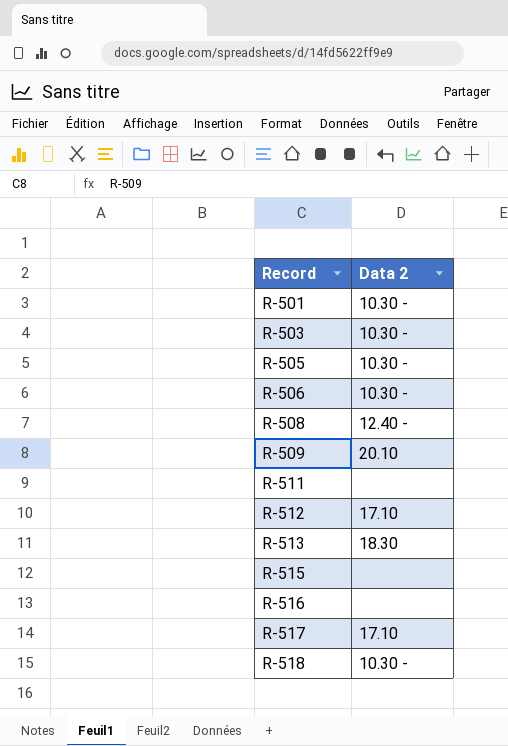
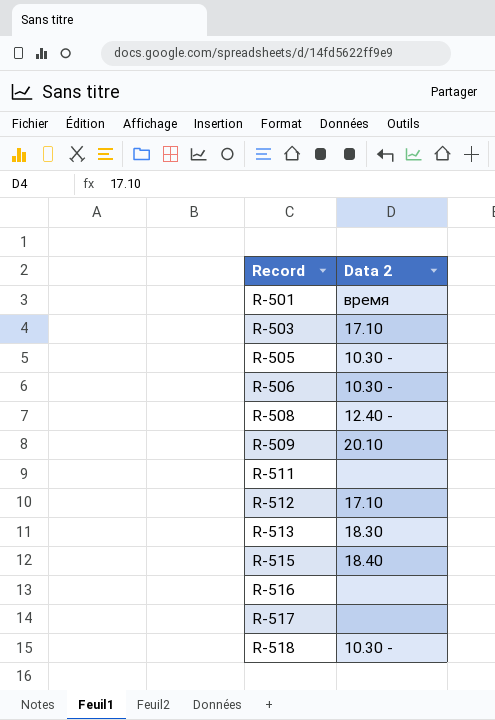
R-501 | Data 2: 10.30 - -> время
R-503 | Data 2: 10.30 - -> 17.10
R-515 | Data 2: none -> 18.40
R-517 | Data 2: 17.10 -> none

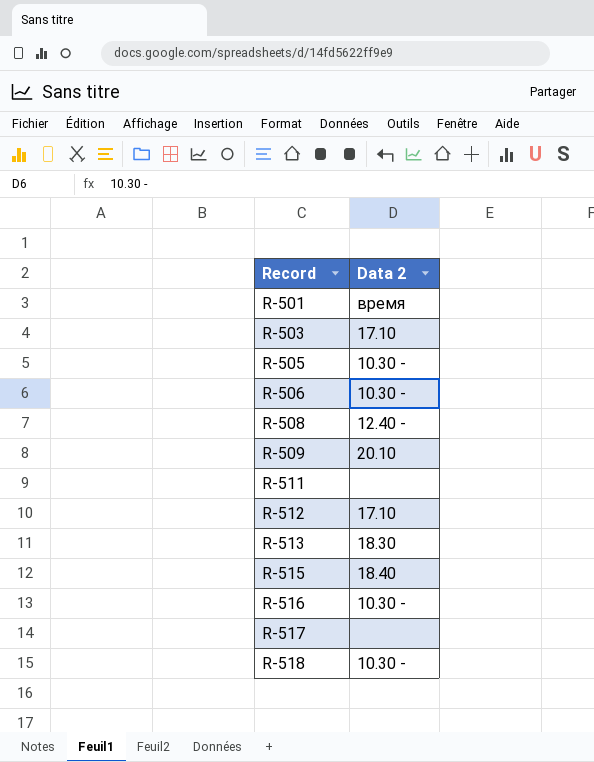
R-516 | Data 2: none -> 10.30 -

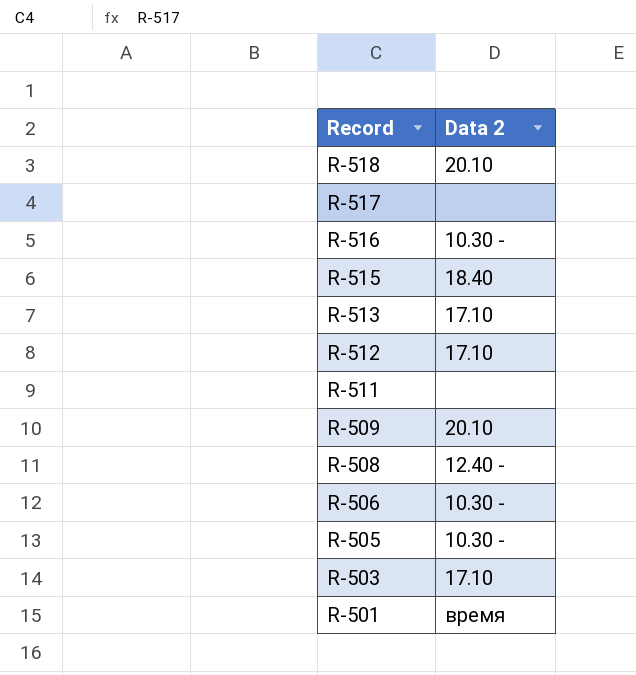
row order: Record ascending -> Record descending
R-518 | Data 2: 10.30 - -> 20.10
R-513 | Data 2: 18.30 -> 17.10

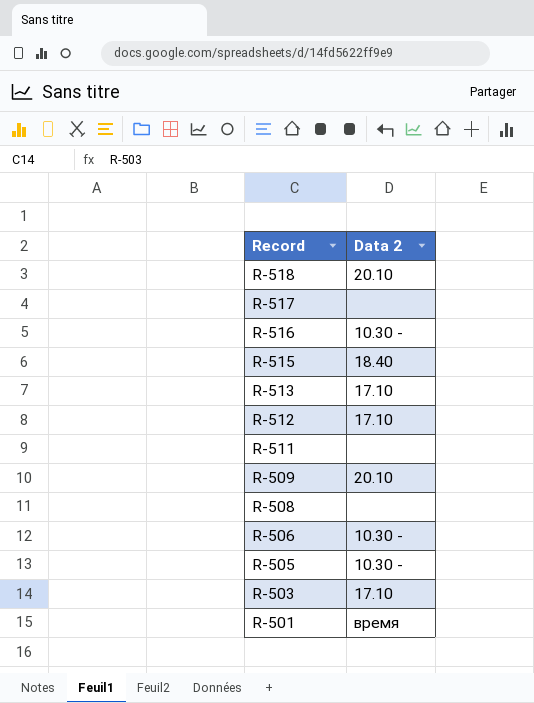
R-508 | Data 2: 12.40 - -> none

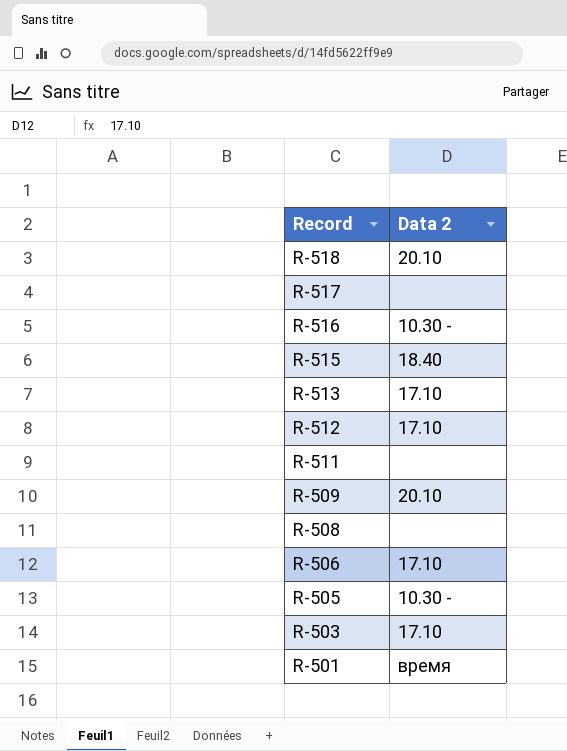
R-506 | Data 2: 10.30 - -> 17.10

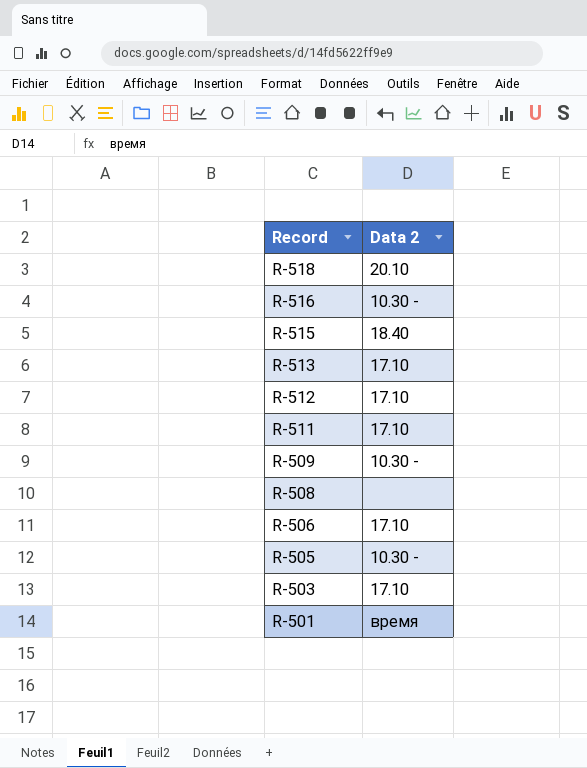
row R-517: none -> none
R-511 | Data 2: none -> 17.10
R-509 | Data 2: 20.10 -> 10.30 -

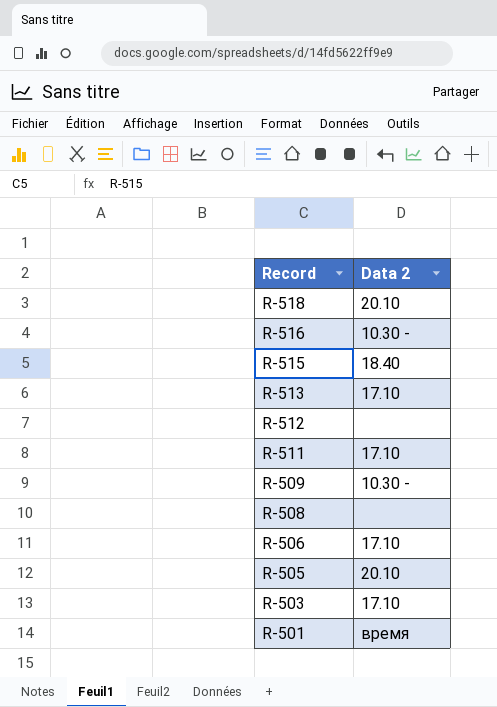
R-512 | Data 2: 17.10 -> none
R-505 | Data 2: 10.30 - -> 20.10

